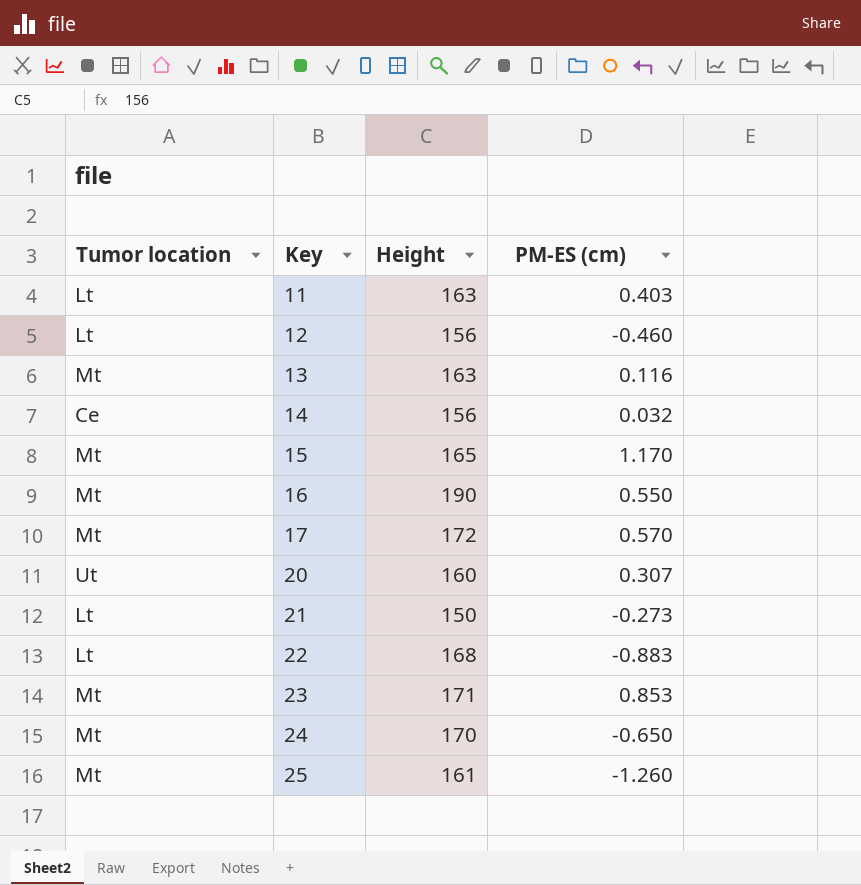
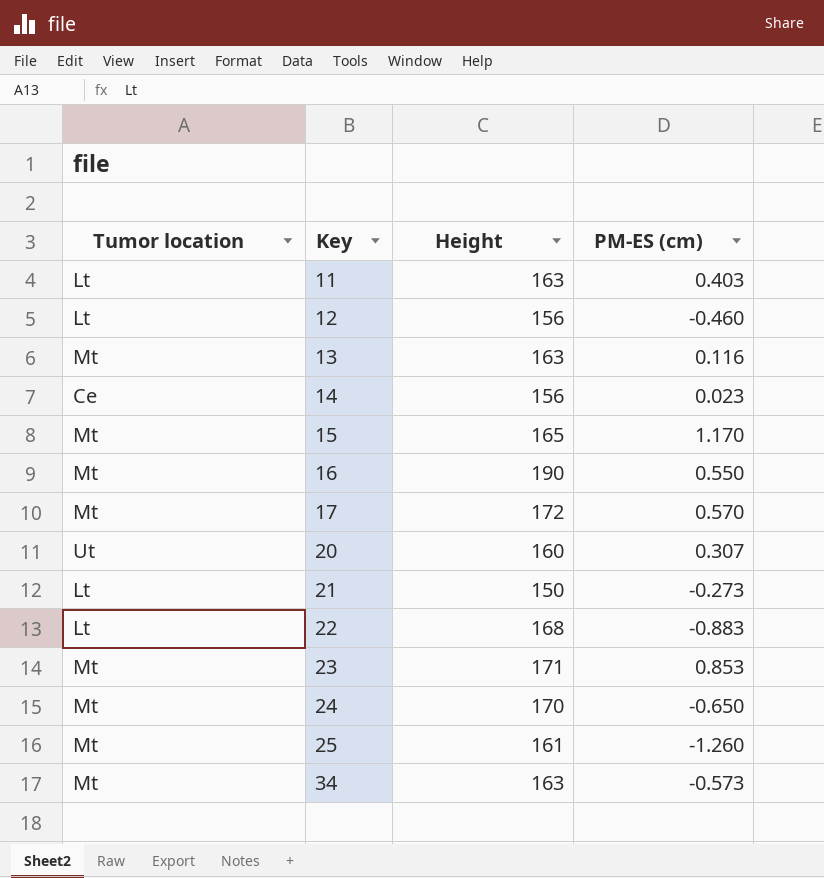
14 | PM-ES (cm): 0.032 -> 0.023
row 34: none -> Mt | 163 | -0.573

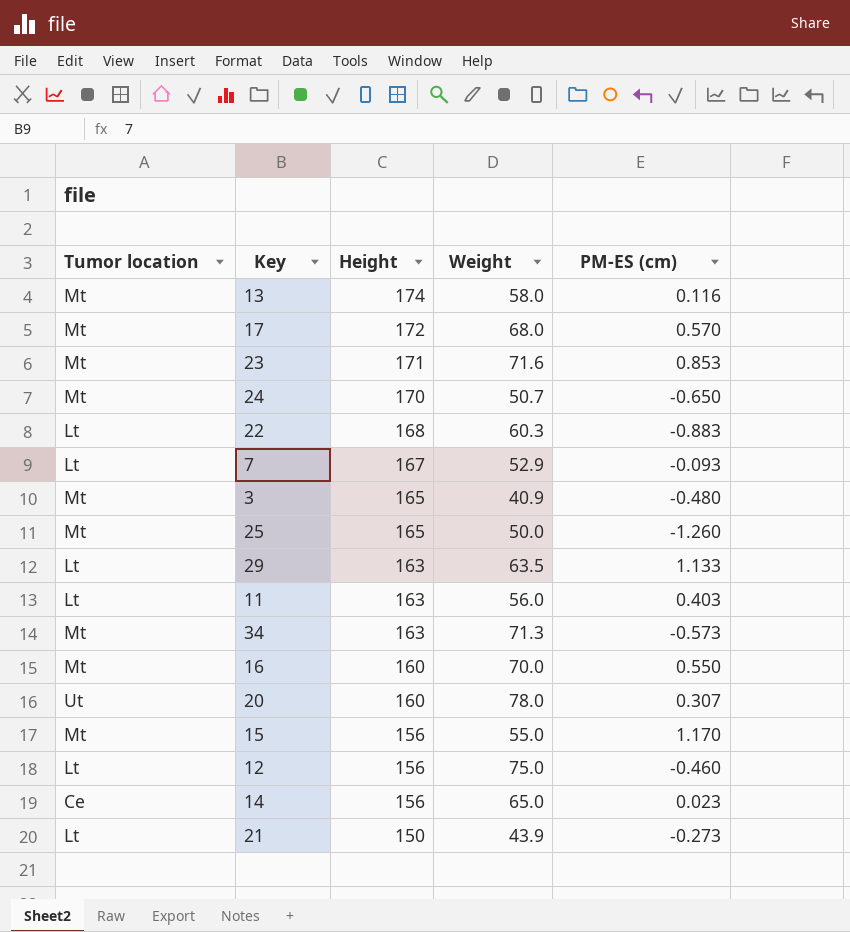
row order: Key ascending -> Height descending
column Weight | position: none -> 4
13 | Height: 163 -> 174
row 7: none -> Lt | 167 | 52.9 | -0.093
row 3: none -> Mt | 165 | 40.9 | -0.480
25 | Height: 161 -> 165
row 29: none -> Lt | 163 | 63.5 | 1.133
16 | Height: 190 -> 160
15 | Height: 165 -> 156

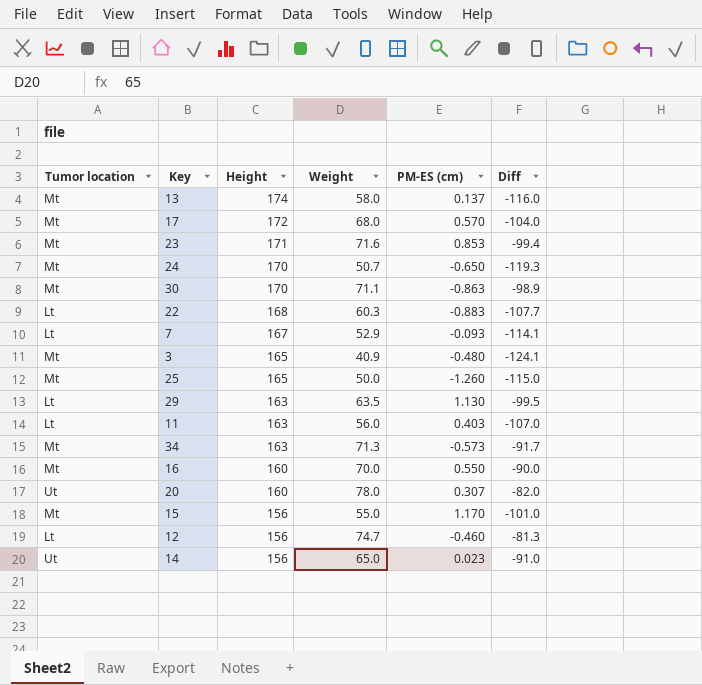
column Diff | formula: none -> [Weight] - [Height]
row 21: Lt | 150 | 43.9 | -0.273 -> none
13 | PM-ES (cm): 0.116 -> 0.137
row 30: none -> Mt | 170 | 71.1 | -0.863 | -98.9
29 | PM-ES (cm): 1.133 -> 1.130
12 | Weight: 75.0 -> 74.7
14 | Tumor location: Ce -> Ut

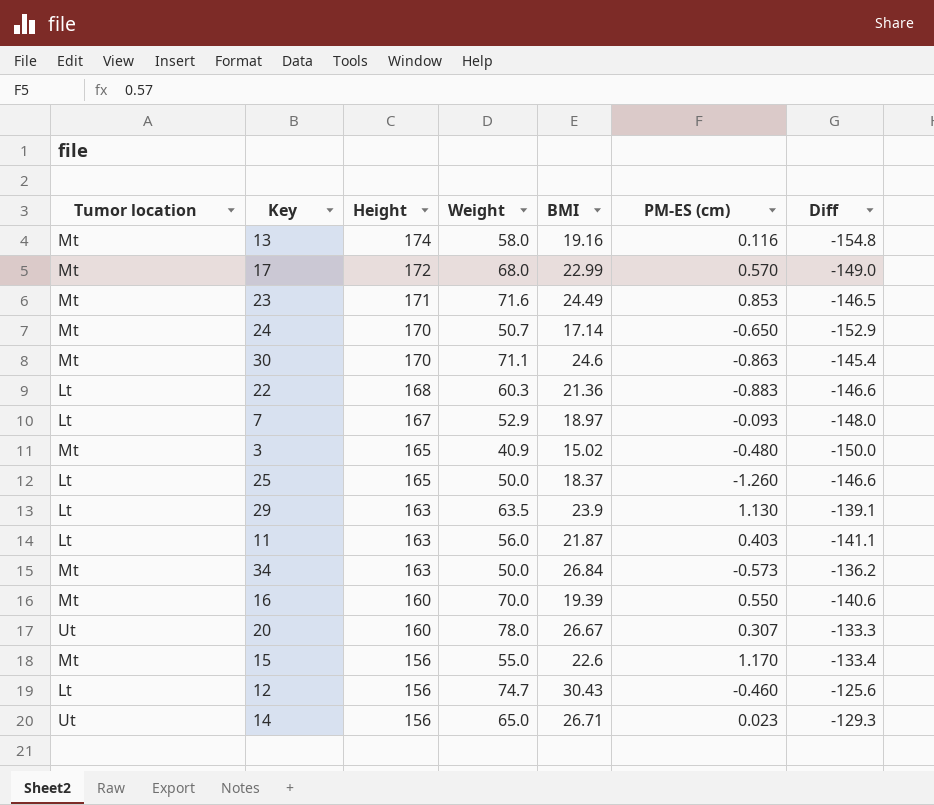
column BMI | position: none -> 5
column Diff | formula: [Weight] - [Height] -> [BMI] - [Height]
13 | PM-ES (cm): 0.137 -> 0.116
25 | Tumor location: Mt -> Lt
34 | Weight: 71.3 -> 50.0

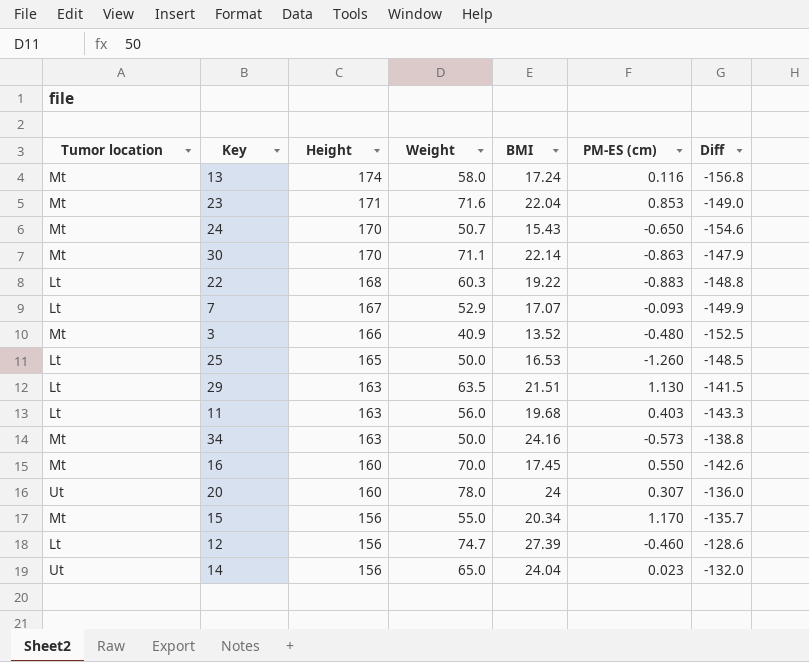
row 17: Mt | 172 | 68.0 | 22.99 | 0.570 | -149.0 -> none
13 | BMI: 19.16 -> 17.24
13 | Diff: -154.8 -> -156.8
23 | BMI: 24.49 -> 22.04
23 | Diff: -146.5 -> -149.0
24 | BMI: 17.14 -> 15.43
24 | Diff: -152.9 -> -154.6
30 | BMI: 24.6 -> 22.14
30 | Diff: -145.4 -> -147.9
22 | BMI: 21.36 -> 19.22
22 | Diff: -146.6 -> -148.8
7 | BMI: 18.97 -> 17.07
7 | Diff: -148.0 -> -149.9
3 | Height: 165 -> 166
3 | BMI: 15.02 -> 13.52
3 | Diff: -150.0 -> -152.5
25 | BMI: 18.37 -> 16.53
25 | Diff: -146.6 -> -148.5
29 | BMI: 23.9 -> 21.51
29 | Diff: -139.1 -> -141.5
11 | BMI: 21.87 -> 19.68
11 | Diff: -141.1 -> -143.3
34 | BMI: 26.84 -> 24.16
34 | Diff: -136.2 -> -138.8
16 | BMI: 19.39 -> 17.45
16 | Diff: -140.6 -> -142.6
20 | BMI: 26.67 -> 24
20 | Diff: -133.3 -> -136.0
15 | BMI: 22.6 -> 20.34
15 | Diff: -133.4 -> -135.7
12 | BMI: 30.43 -> 27.39
12 | Diff: -125.6 -> -128.6
14 | BMI: 26.71 -> 24.04
14 | Diff: -129.3 -> -132.0

